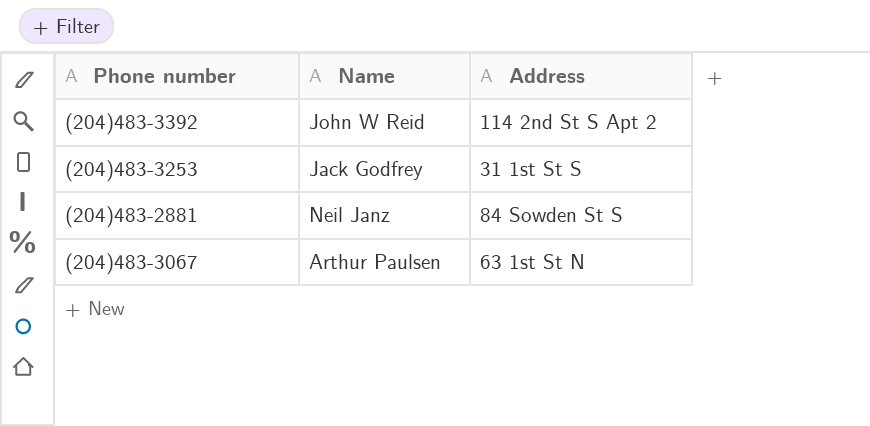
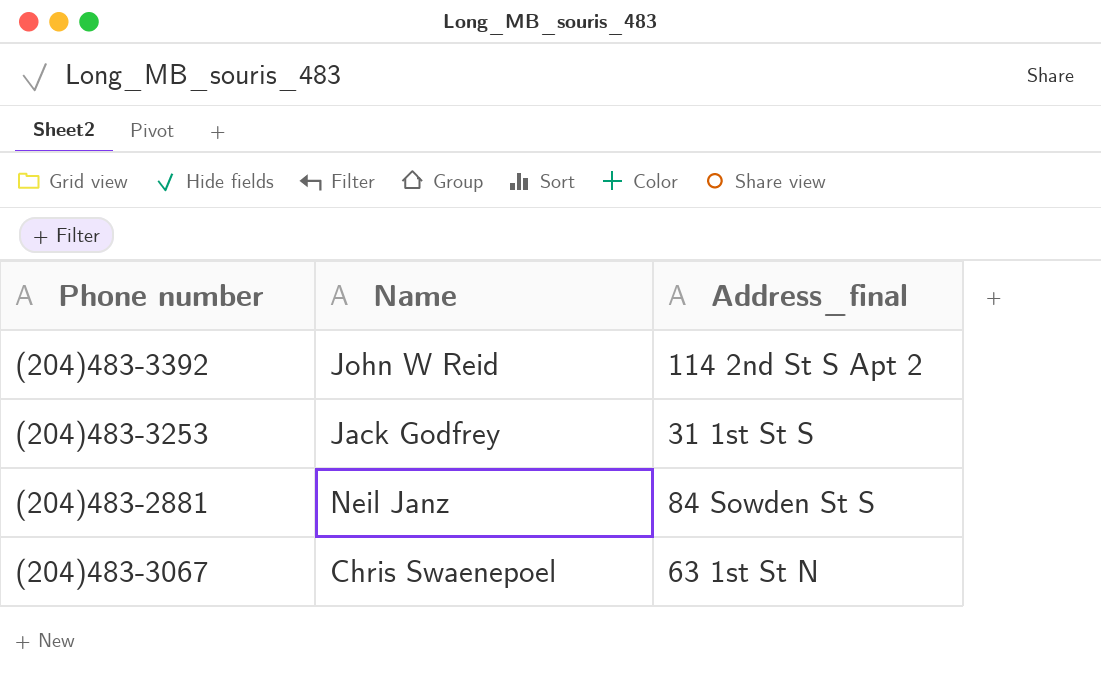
column name: Address -> Address_final
(204)483-3067 | Name: Arthur Paulsen -> Chris Swaenepoel

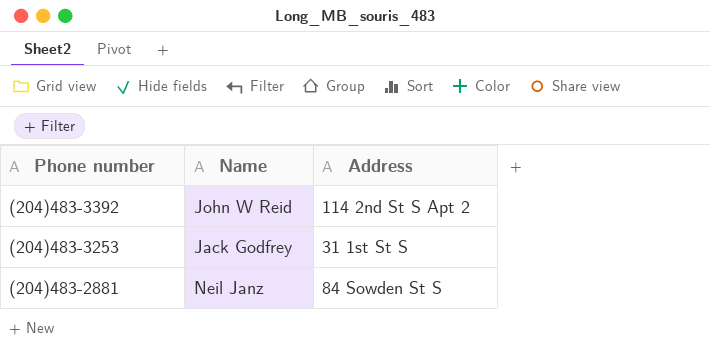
column name: Address_final -> Address
row (204)483-3067: Chris Swaenepoel | 63 1st St N -> none

